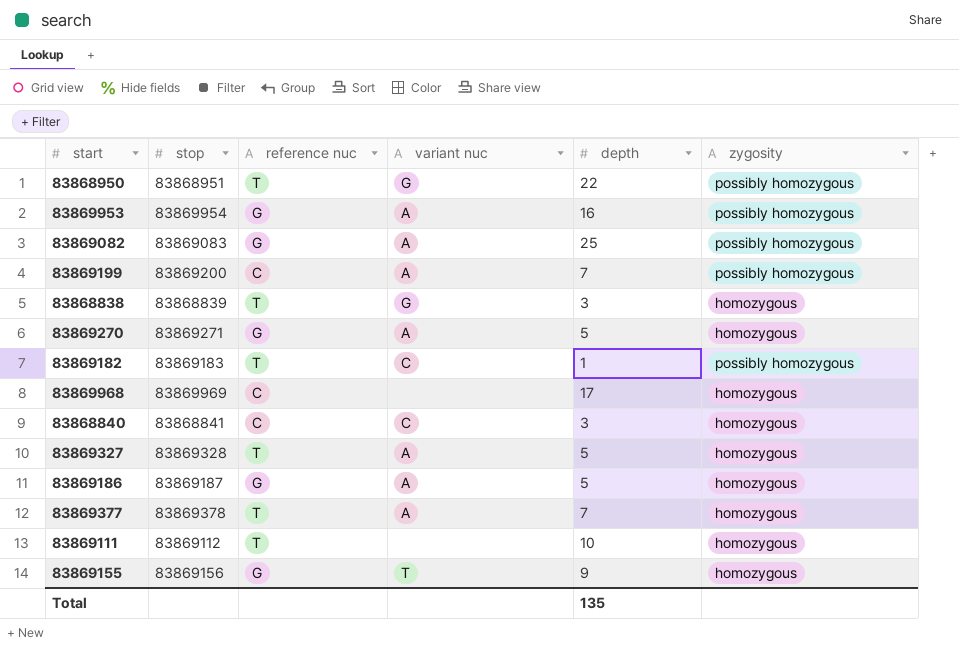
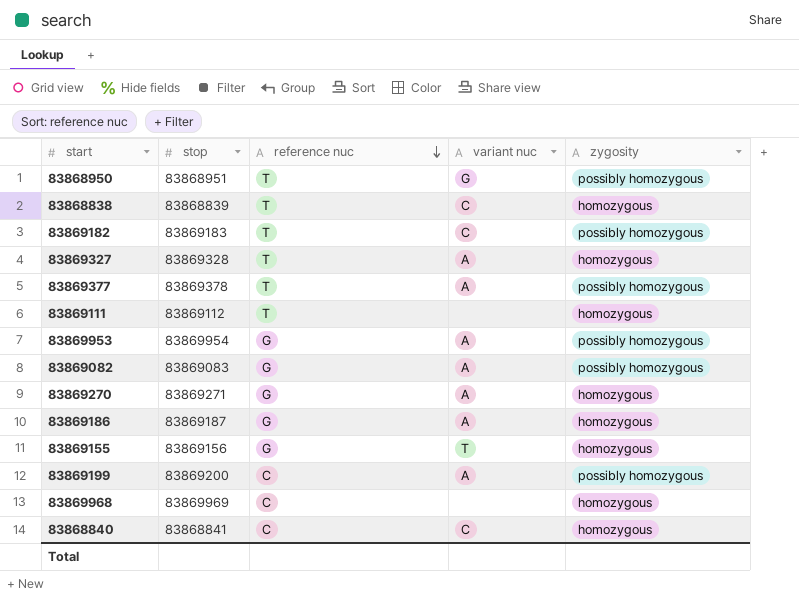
row order: none -> reference nuc descending
column depth | position: 5 -> none
83868838 | variant nuc: G -> C
83869377 | zygosity: homozygous -> possibly homozygous

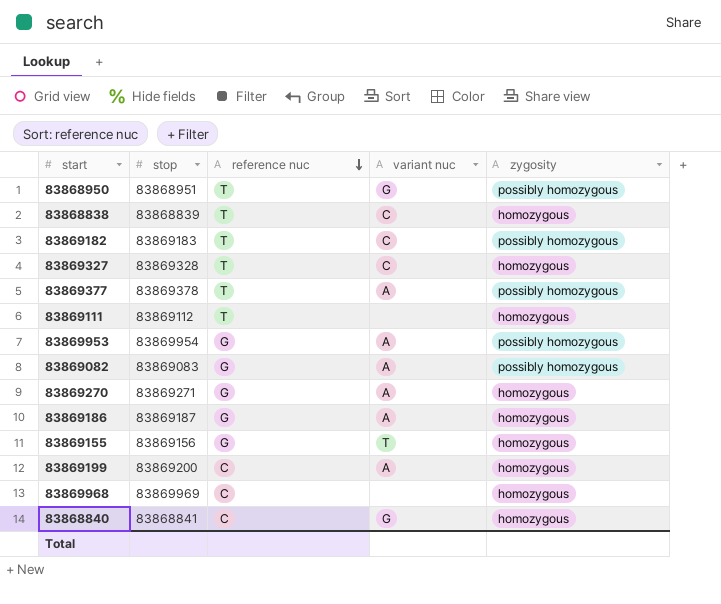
83869327 | variant nuc: A -> C
83869199 | zygosity: possibly homozygous -> homozygous
83868840 | variant nuc: C -> G

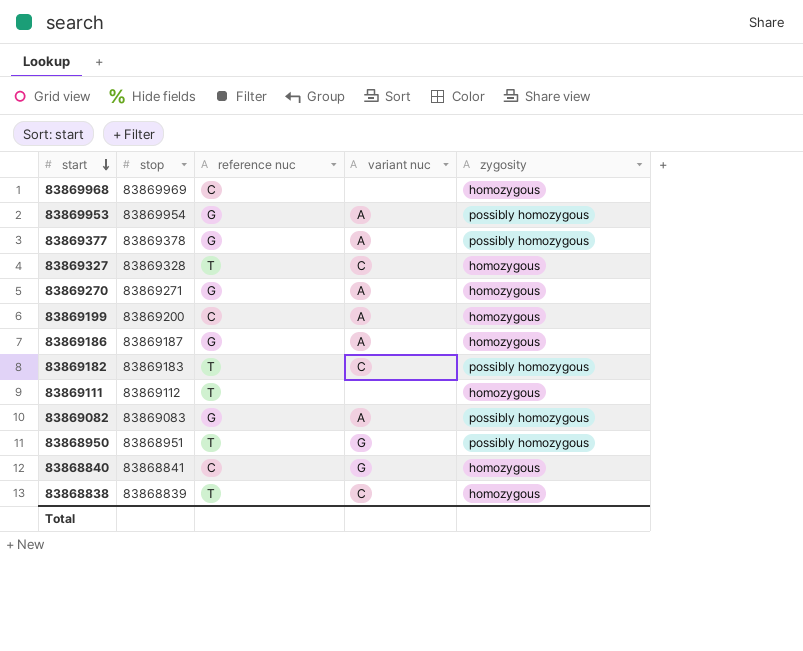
row order: reference nuc descending -> start descending
row 83869155: 83869156 | G | T | homozygous -> none
83869377 | reference nuc: T -> G

